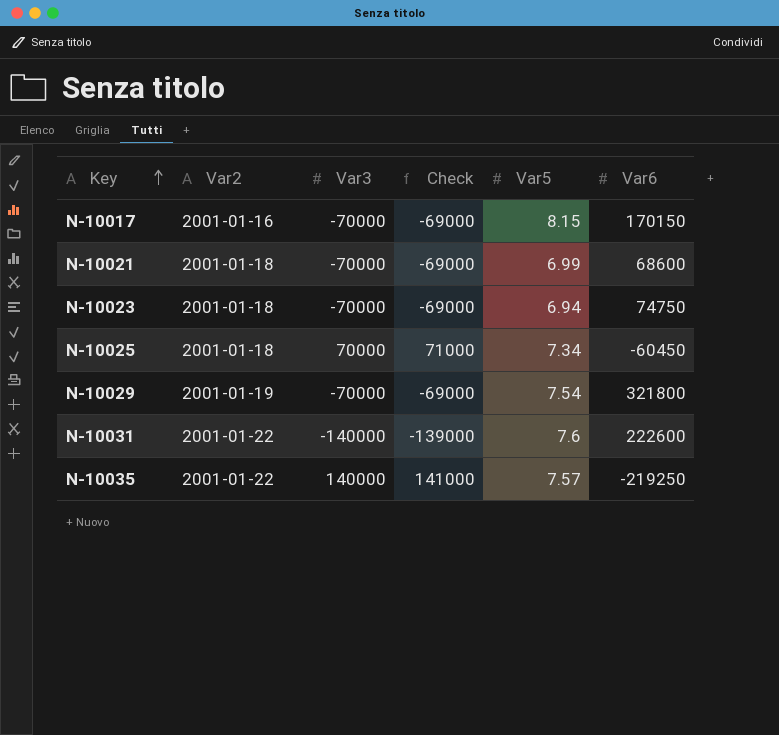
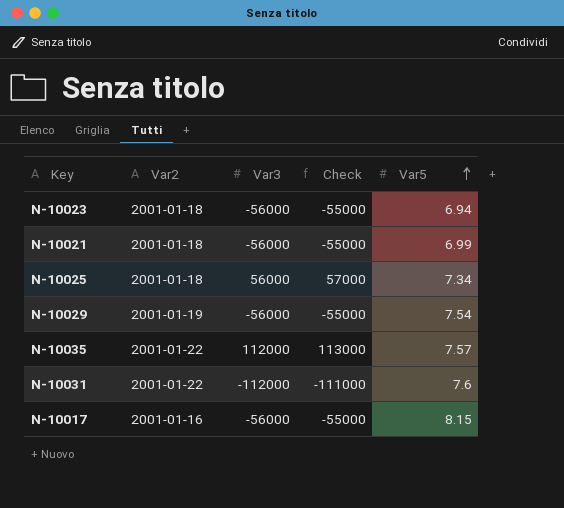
row order: Key ascending -> Var5 ascending
column Var6 | position: 6 -> none
N-10023 | Var3: -70000 -> -56000
N-10023 | Check: -69000 -> -55000
N-10021 | Var3: -70000 -> -56000
N-10021 | Check: -69000 -> -55000
N-10025 | Var3: 70000 -> 56000
N-10025 | Check: 71000 -> 57000
N-10029 | Var3: -70000 -> -56000
N-10029 | Check: -69000 -> -55000
N-10035 | Var3: 140000 -> 112000
N-10035 | Check: 141000 -> 113000
N-10031 | Var3: -140000 -> -112000
N-10031 | Check: -139000 -> -111000
N-10017 | Var3: -70000 -> -56000
N-10017 | Check: -69000 -> -55000

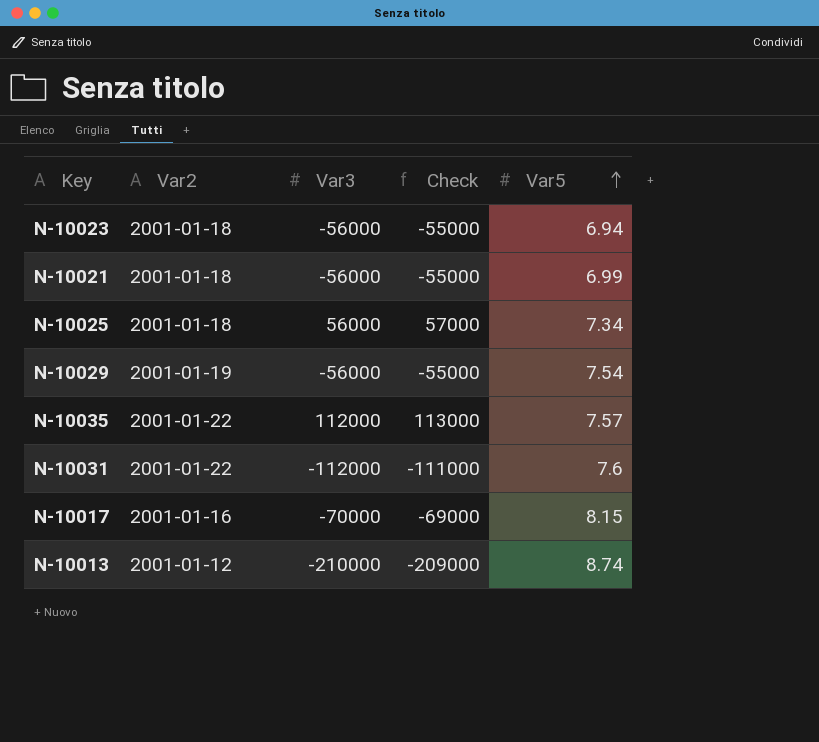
N-10017 | Var3: -56000 -> -70000
N-10017 | Check: -55000 -> -69000
row N-10013: none -> 2001-01-12 | -210000 | -209000 | 8.74

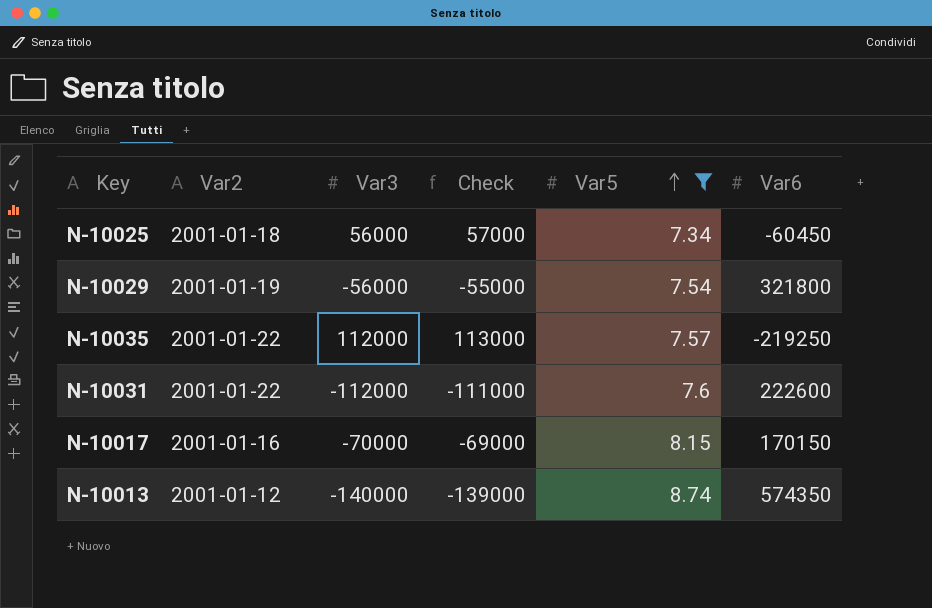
filter: none -> Var5 >= 7.34
column Var6 | position: none -> 6
N-10013 | Var3: -210000 -> -140000
N-10013 | Check: -209000 -> -139000

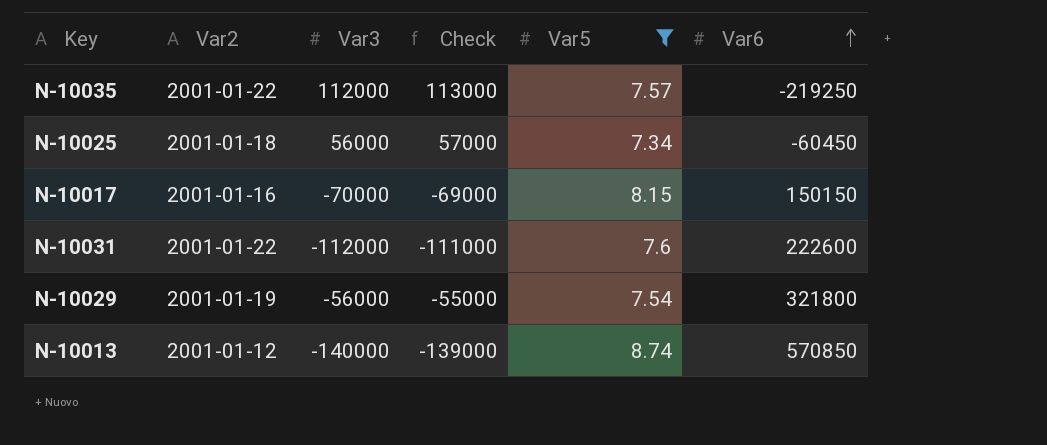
row order: Var5 ascending -> Var6 ascending
N-10017 | Var6: 170150 -> 150150
N-10013 | Var6: 574350 -> 570850

